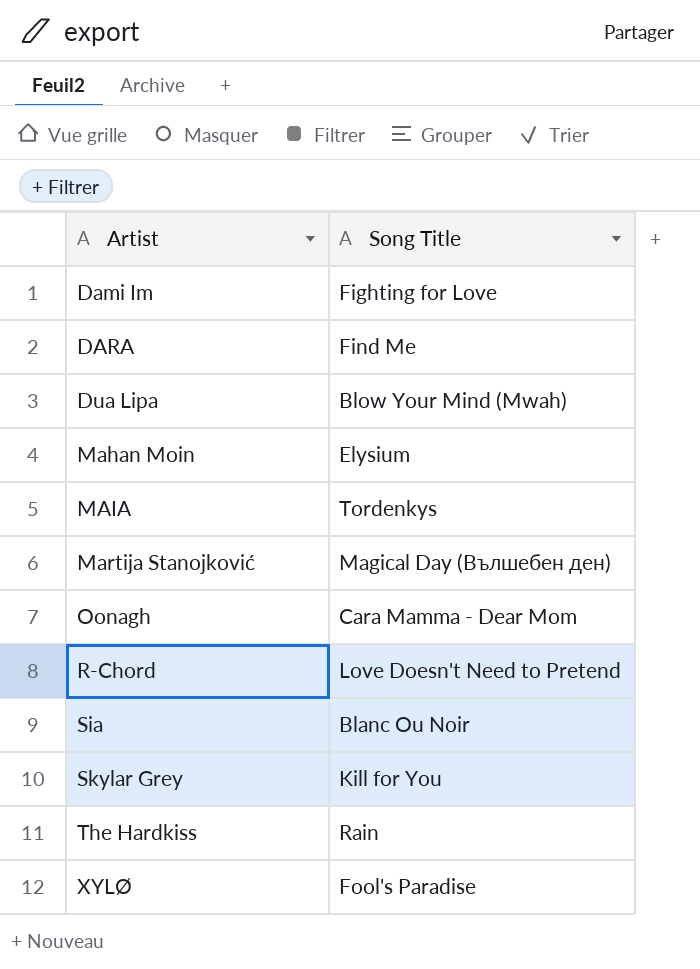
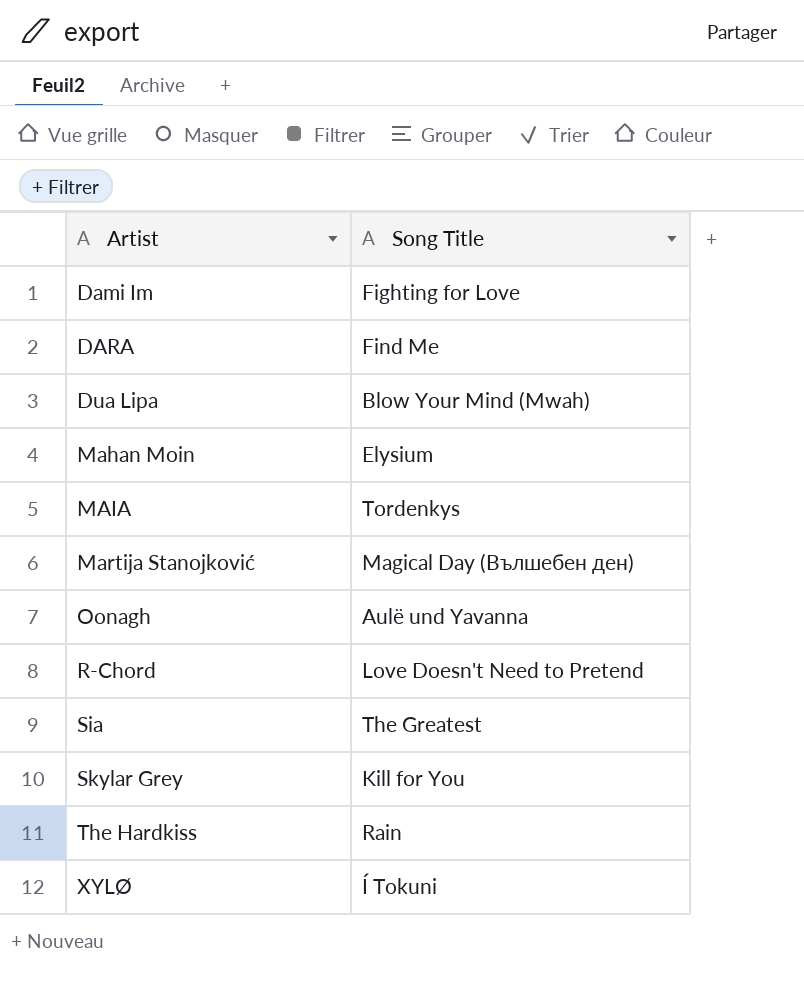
Oonagh | Song Title: Cara Mamma - Dear Mom -> Aulë und Yavanna
Sia | Song Title: Blanc Ou Noir -> The Greatest
XYLØ | Song Title: Fool's Paradise -> Í Tokuni

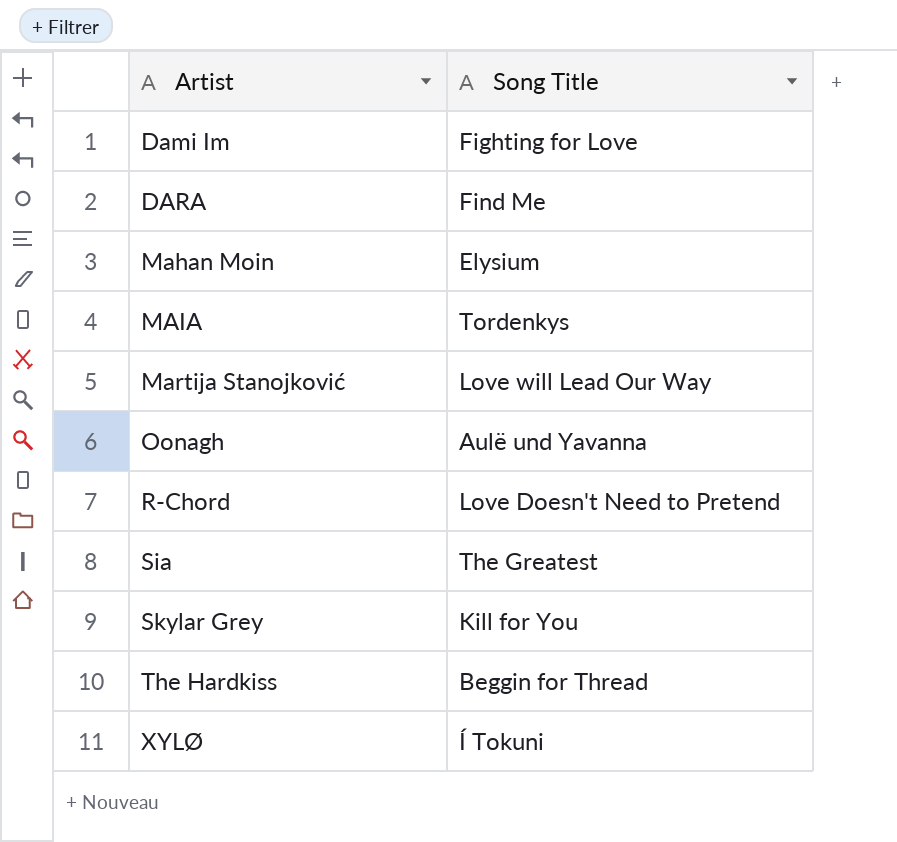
row Dua Lipa: Blow Your Mind (Mwah) -> none
Martija Stanojković | Song Title: Magical Day (Вълшебен ден) -> Love will Lead Our Way
The Hardkiss | Song Title: Rain -> Beggin for Thread

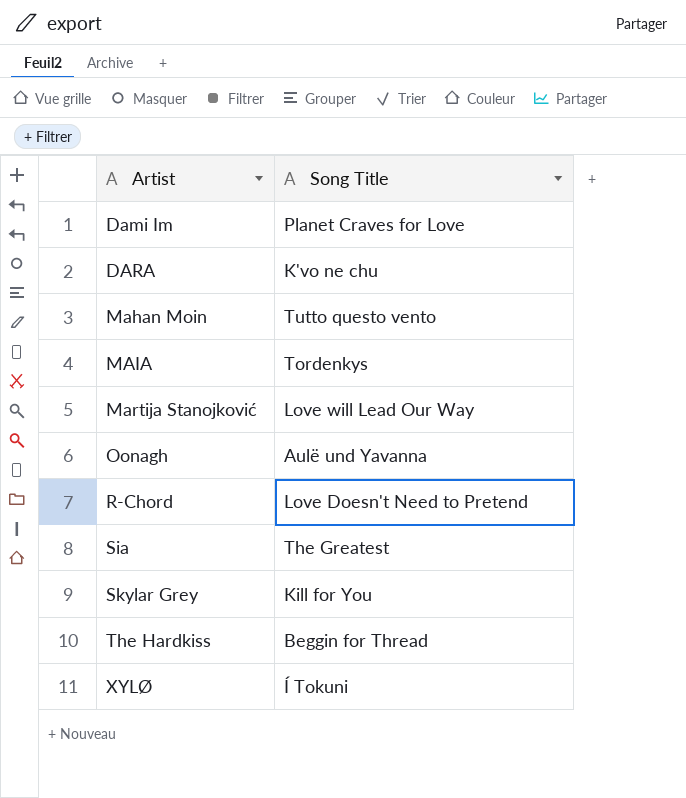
Dami Im | Song Title: Fighting for Love -> Planet Craves for Love
DARA | Song Title: Find Me -> K'vo ne chu
Mahan Moin | Song Title: Elysium -> Tutto questo vento

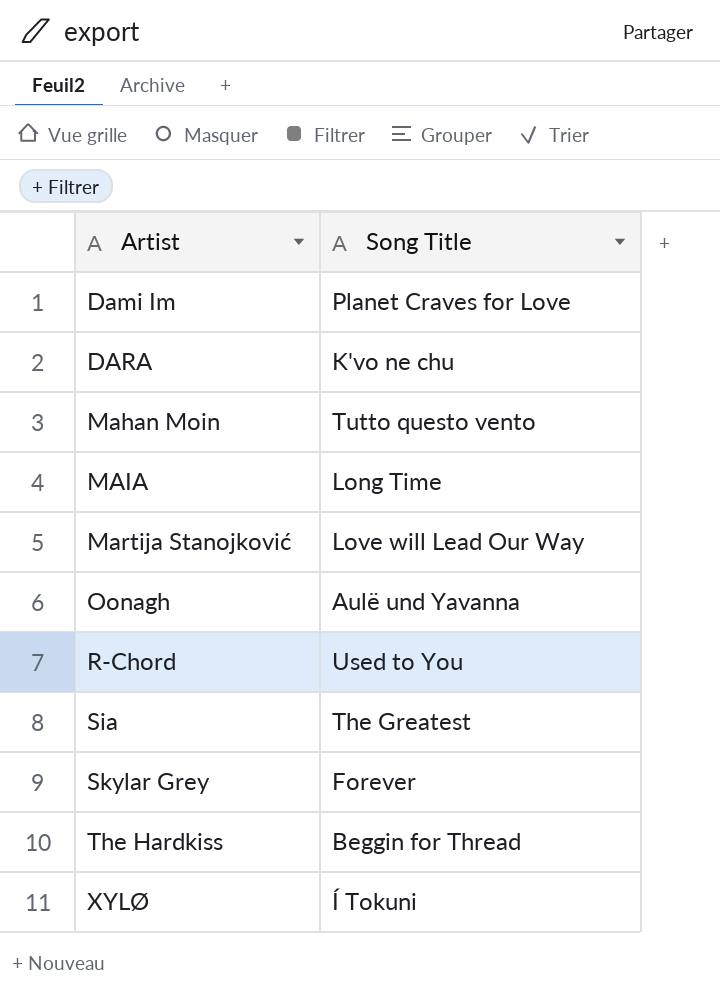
MAIA | Song Title: Tordenkys -> Long Time
R-Chord | Song Title: Love Doesn't Need to Pretend -> Used to You
Skylar Grey | Song Title: Kill for You -> Forever

